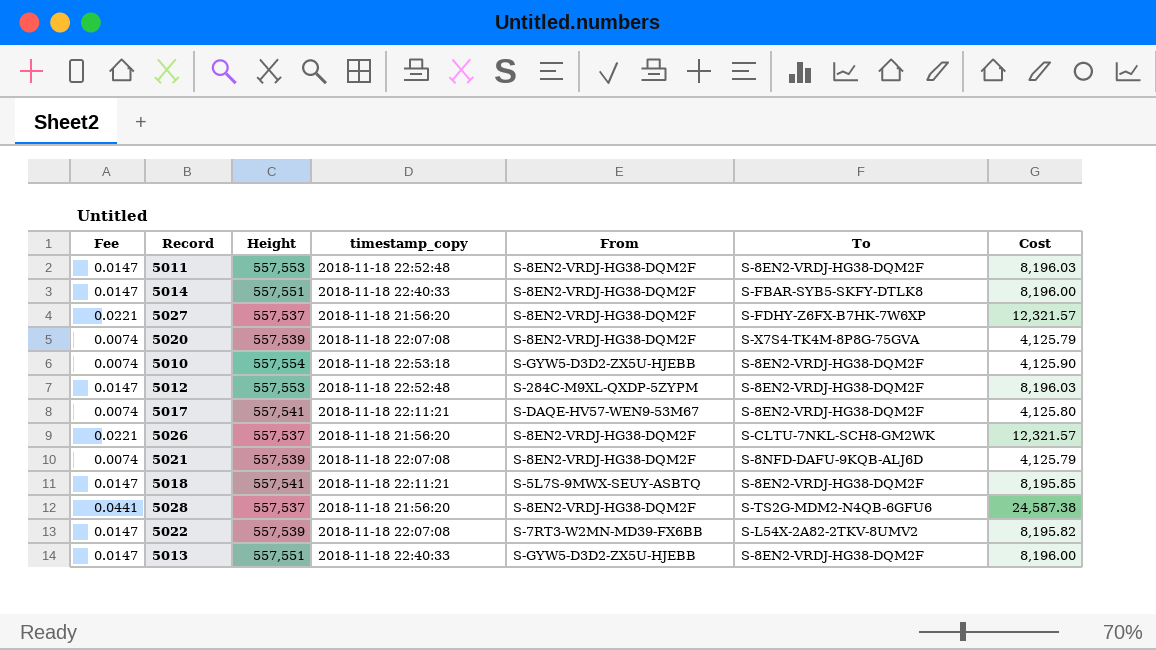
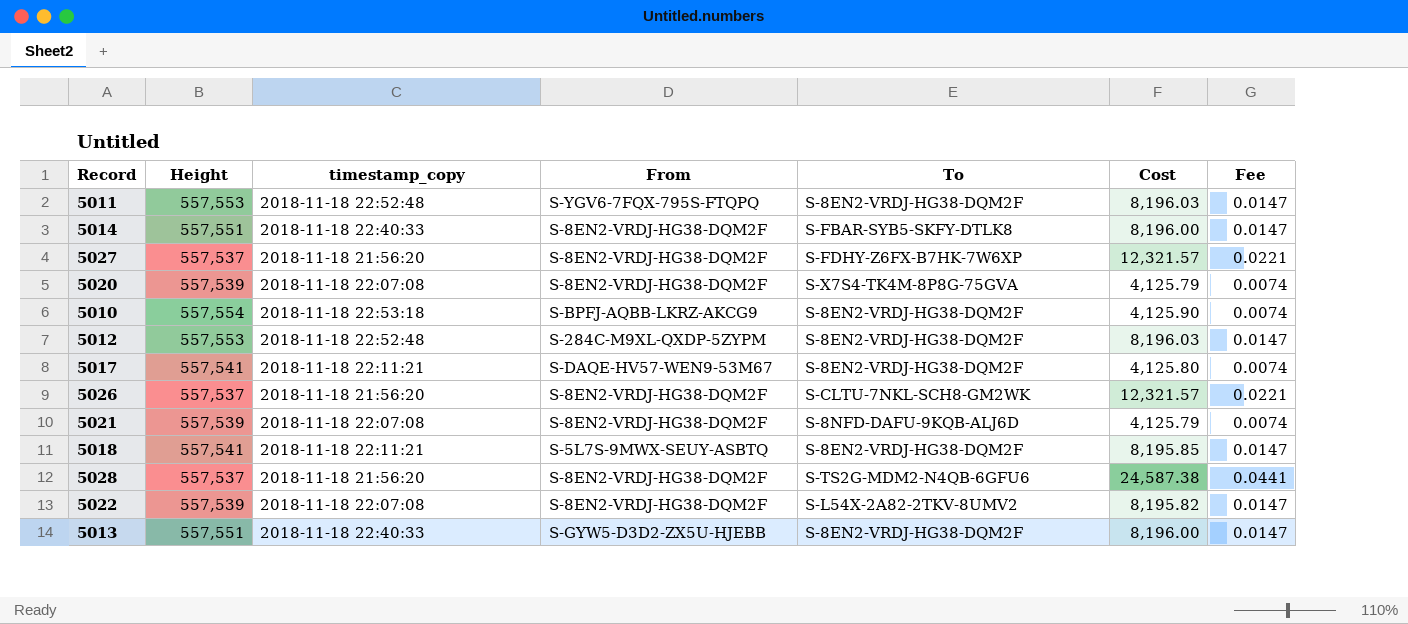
column Fee | position: 1 -> 7
5011 | From: S-8EN2-VRDJ-HG38-DQM2F -> S-YGV6-7FQX-795S-FTQPQ
5010 | From: S-GYW5-D3D2-ZX5U-HJEBB -> S-BPFJ-AQBB-LKRZ-AKCG9
5022 | From: S-7RT3-W2MN-MD39-FX6BB -> S-8EN2-VRDJ-HG38-DQM2F

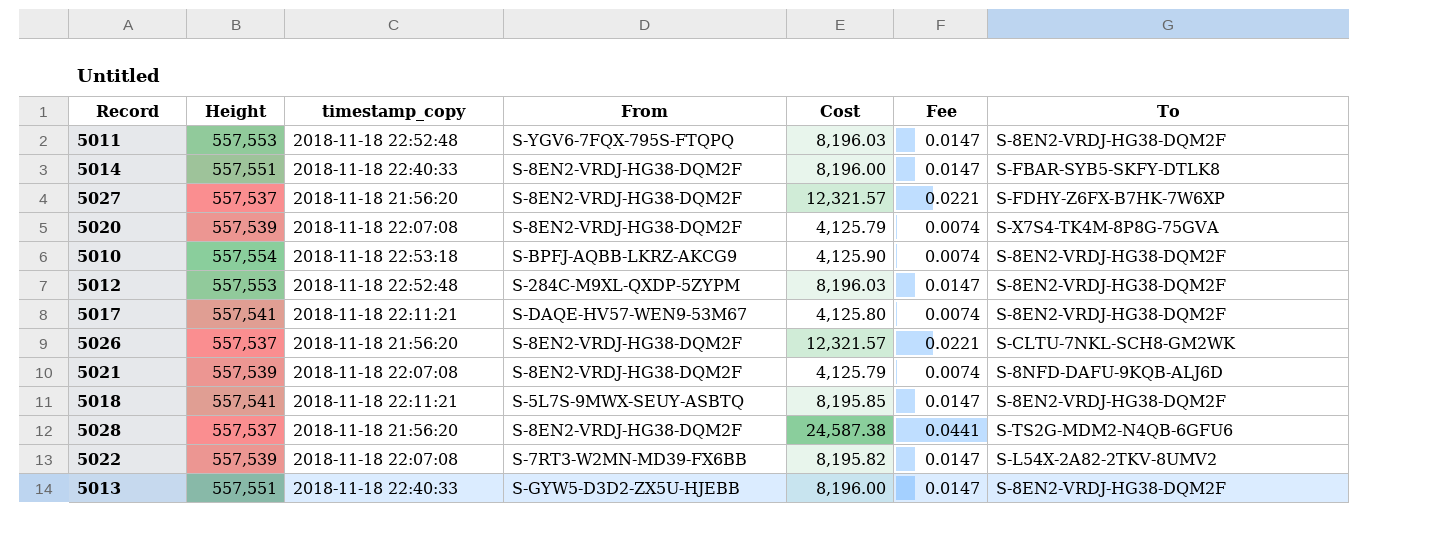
column To | position: 5 -> 7
5022 | From: S-8EN2-VRDJ-HG38-DQM2F -> S-7RT3-W2MN-MD39-FX6BB

